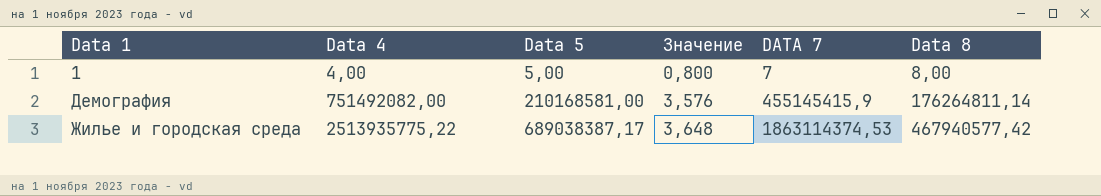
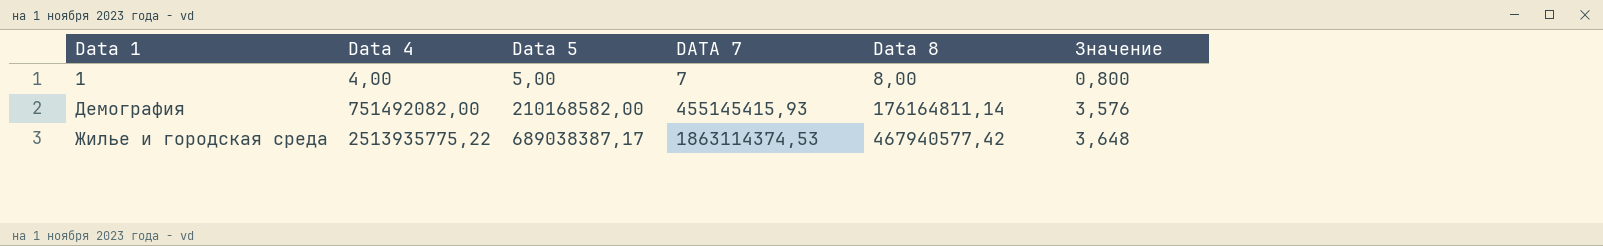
column Значение | position: 4 -> 6
Демография | Data 5: 210168581,00 -> 210168582,00
Демография | DATA 7: 455145415,9 -> 455145415,93
Демография | Data 8: 176264811,14 -> 176164811,14

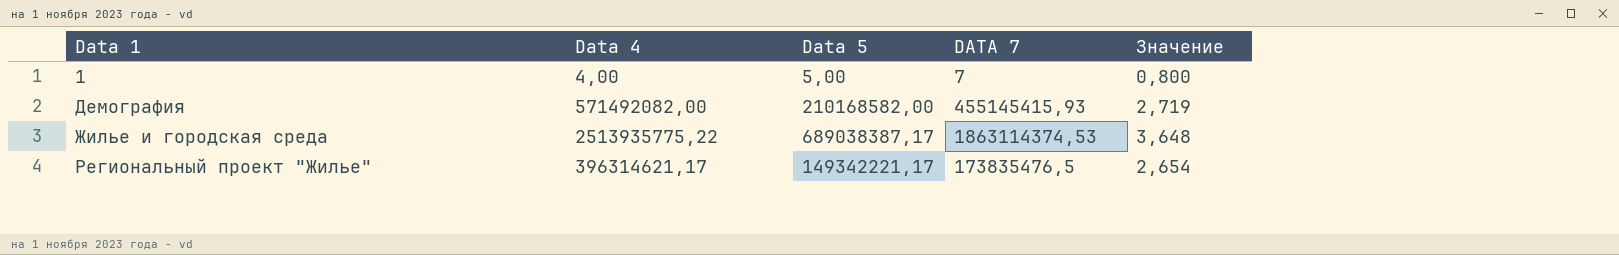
column Data 8 | position: 5 -> none
Демография | Data 4: 751492082,00 -> 571492082,00
Демография | Значение: 3,576 -> 2,719
row Региональный проект "Жилье": none -> 396314621,17 | 149342221,17 | 173835476,5 | 2,654

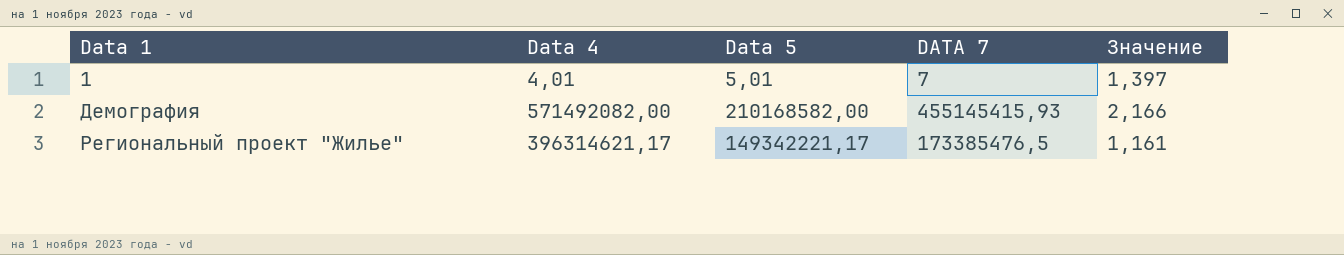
column Значение | formula: [Data 4] / [Data 5] -> [DATA 7] / [Data 5]
row Жилье и городская среда: 2513935775,22 | 689038387,17 | 1863114374,53 | 3,648 -> none
1 | Data 4: 4,00 -> 4,01
1 | Data 5: 5,00 -> 5,01
Региональный проект "Жилье" | DATA 7: 173835476,5 -> 173385476,5

